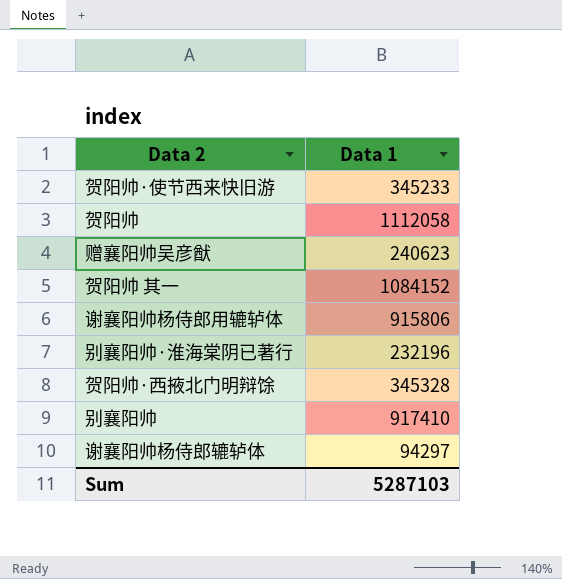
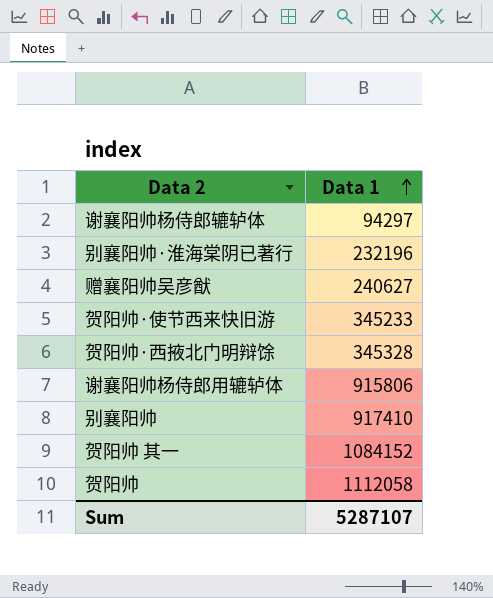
row order: none -> Data 1 ascending
赠襄阳帅吴彦猷 | Data 1: 240623 -> 240627
Sum | Data 1: 5287103 -> 5287107

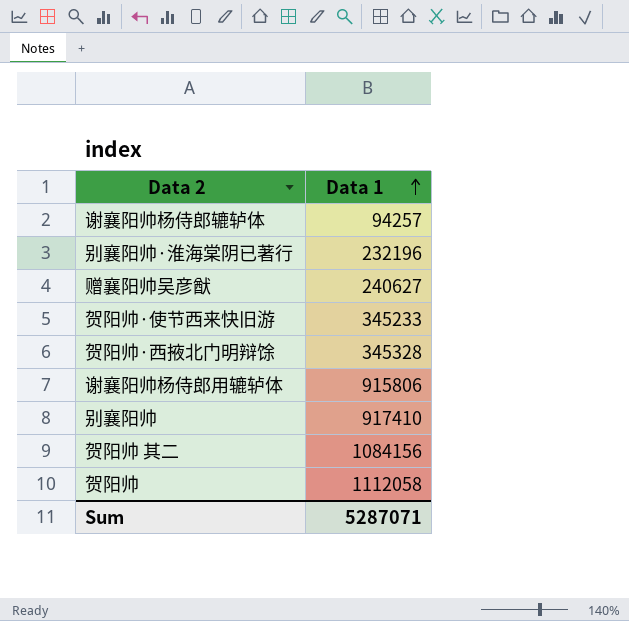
row 贺阳帅 其一: 1084152 -> none
谢襄阳帅杨侍郎辘轳体 | Data 1: 94297 -> 94257
row 贺阳帅 其二: none -> 1084156
Sum | Data 1: 5287107 -> 5287071

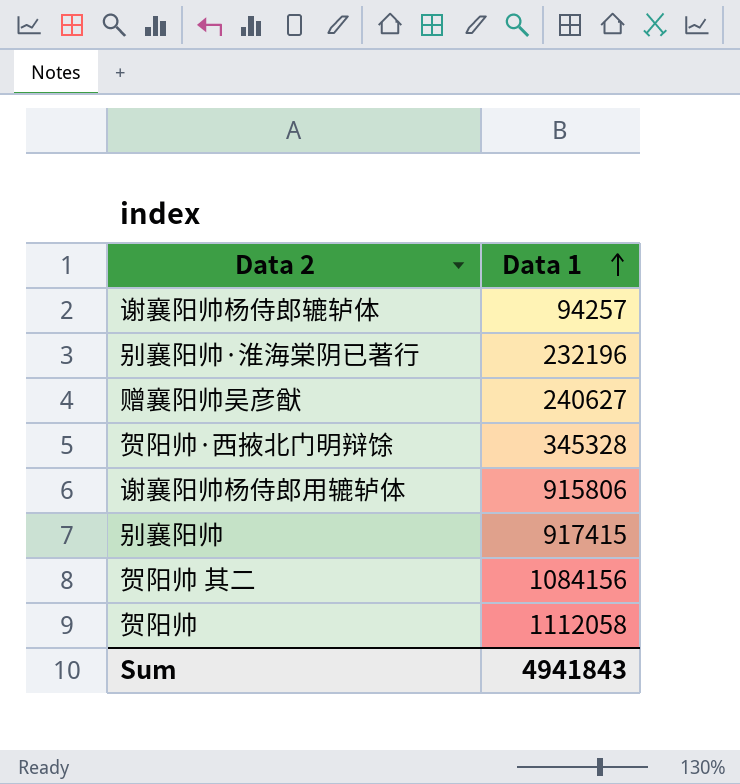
row 贺阳帅·使节西来快旧游: 345233 -> none
别襄阳帅 | Data 1: 917410 -> 917415
Sum | Data 1: 5287071 -> 4941843

